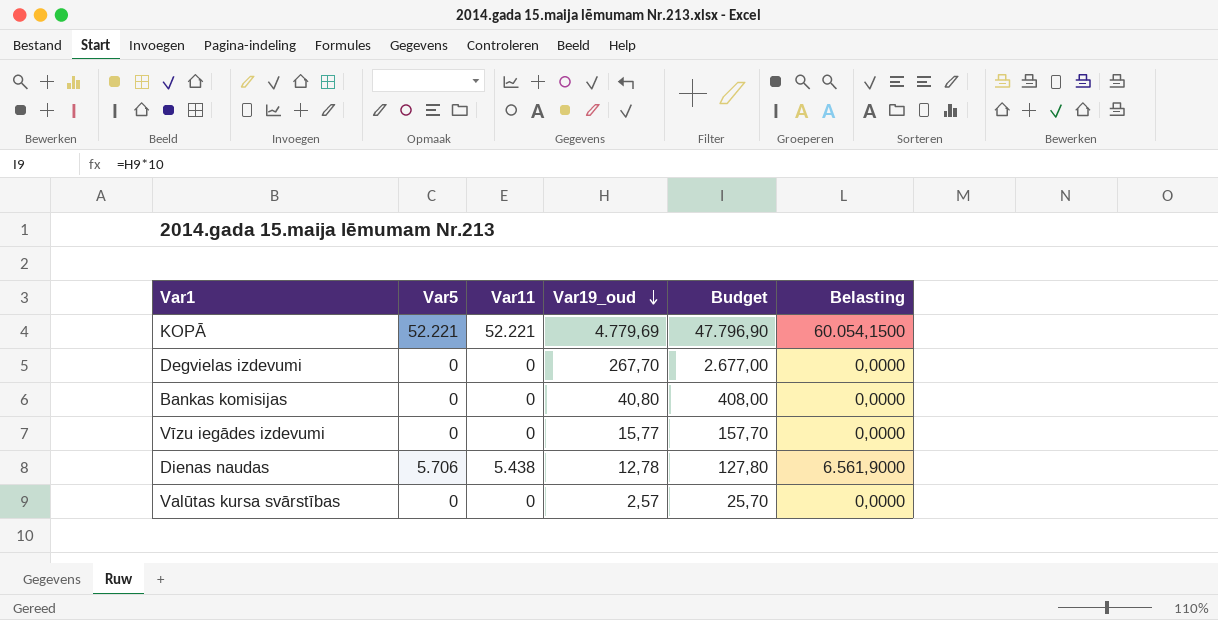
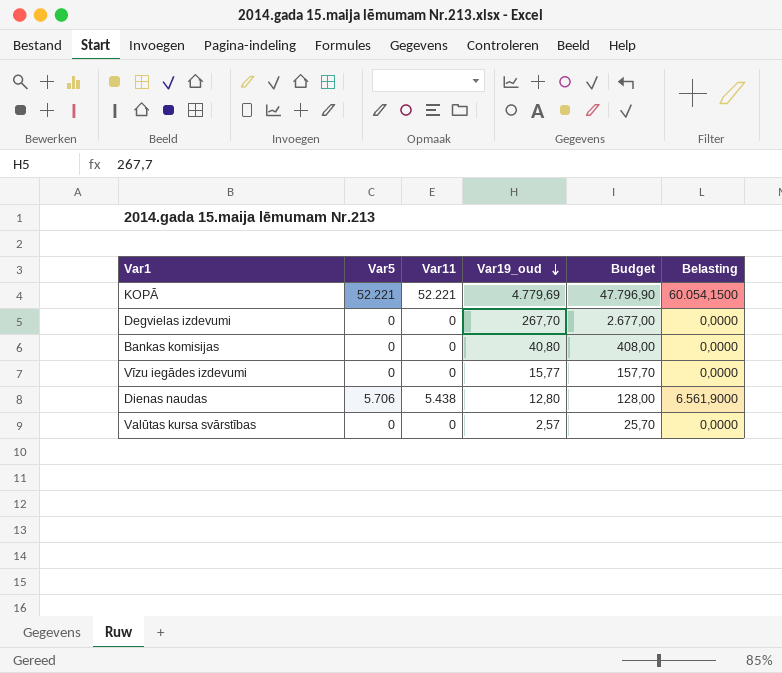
Dienas naudas | Var19_oud: 12,78 -> 12,80
Dienas naudas | Budget: 127,80 -> 128,00

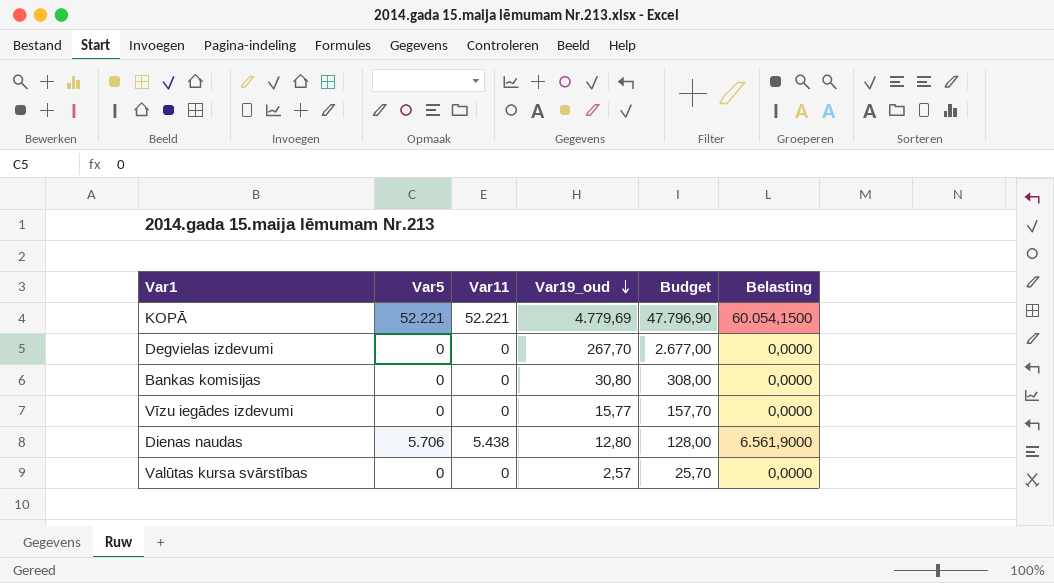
Bankas komisijas | Var19_oud: 40,80 -> 30,80
Bankas komisijas | Budget: 408,00 -> 308,00

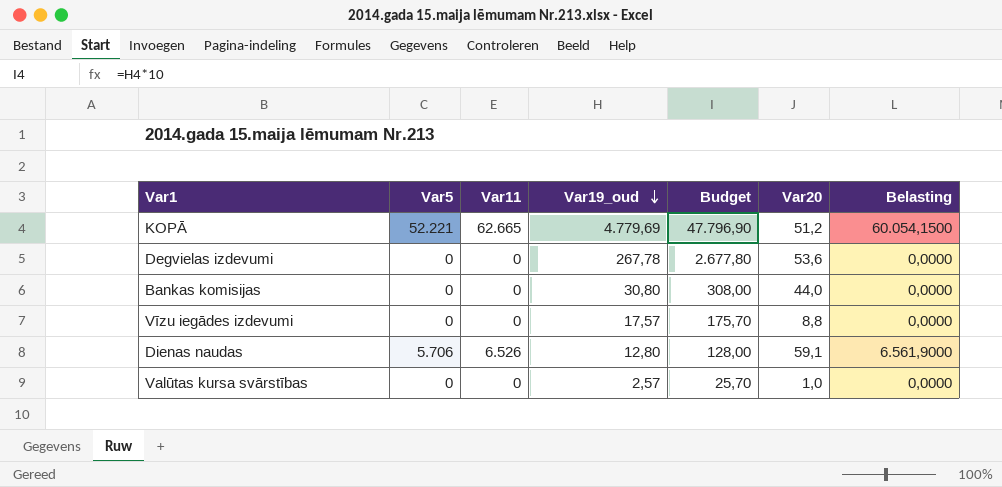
column Var20 | position: none -> 6
KOPĀ | Var11: 52.221 -> 62.665
Degvielas izdevumi | Var19_oud: 267,70 -> 267,78
Degvielas izdevumi | Budget: 2.677,00 -> 2.677,80
Vīzu iegādes izdevumi | Var19_oud: 15,77 -> 17,57
Vīzu iegādes izdevumi | Budget: 157,70 -> 175,70
Dienas naudas | Var11: 5.438 -> 6.526

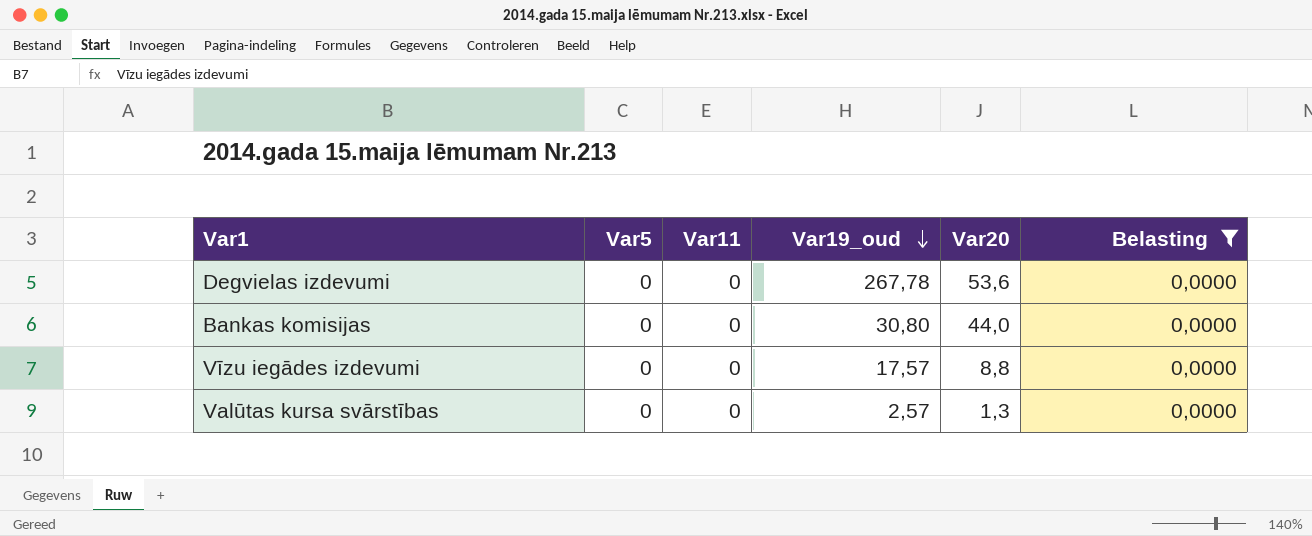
filter: none -> Belasting = 0,0000
column Budget | formula: [Var19_oud] * 10 -> none
Valūtas kursa svārstības | Var20: 1,0 -> 1,3

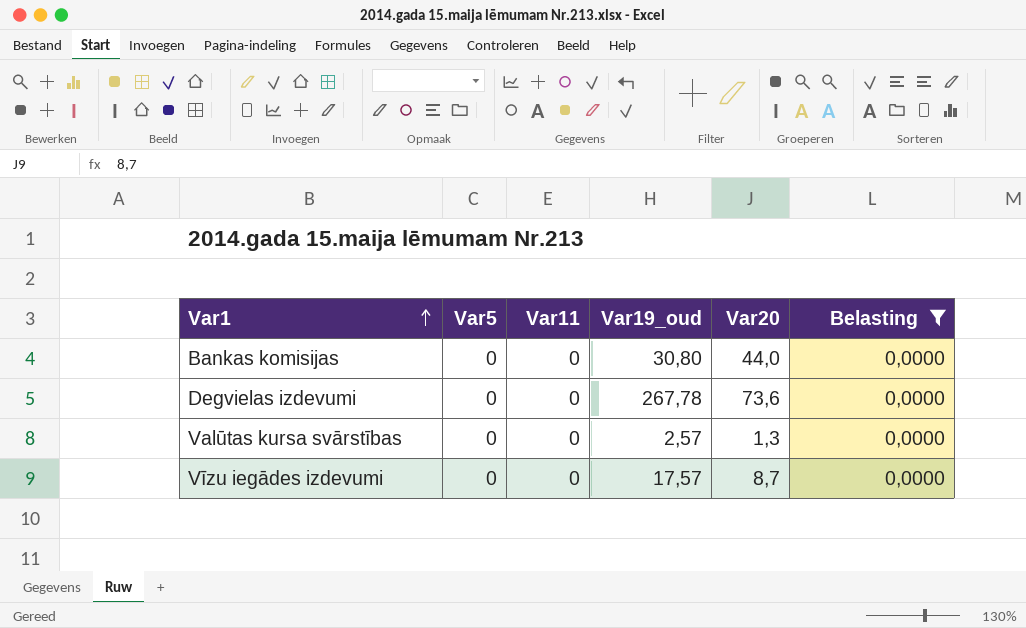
row order: Var19_oud descending -> Var1 ascending
Degvielas izdevumi | Var20: 53,6 -> 73,6
Vīzu iegādes izdevumi | Var20: 8,8 -> 8,7

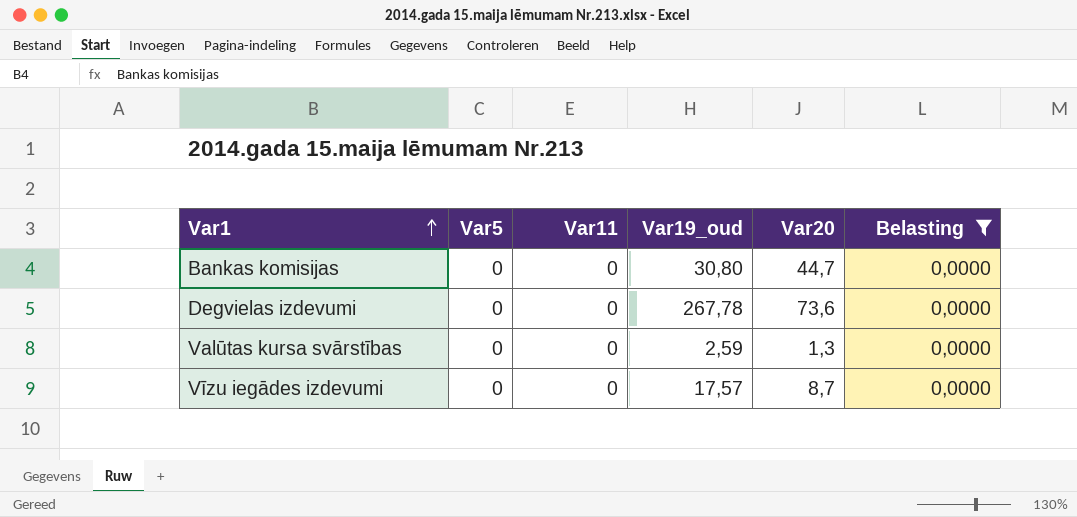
Bankas komisijas | Var20: 44,0 -> 44,7
Valūtas kursa svārstības | Var19_oud: 2,57 -> 2,59

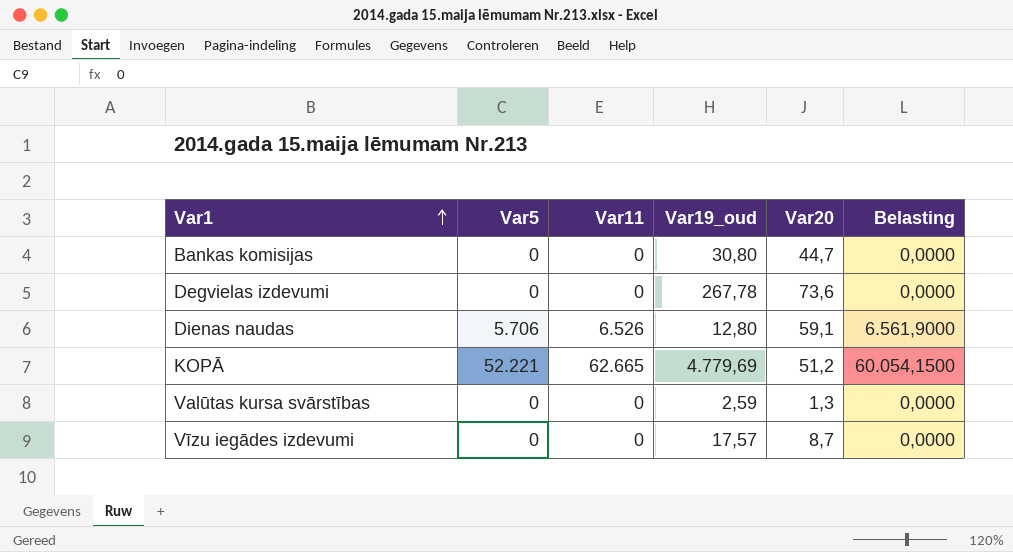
filter: Belasting = 0,0000 -> none

